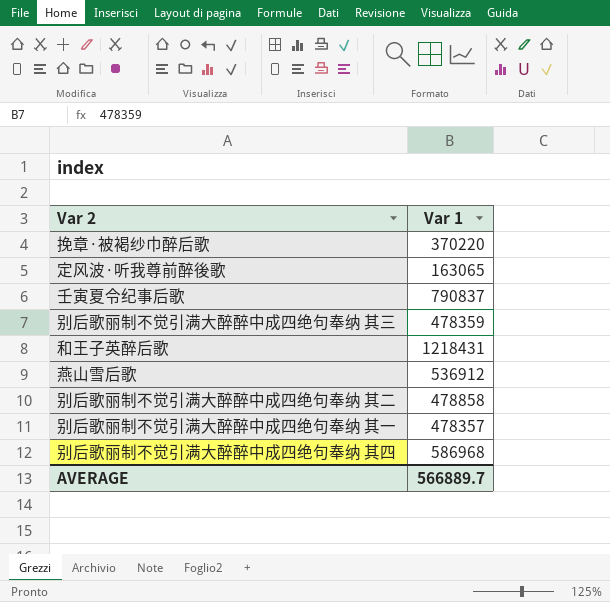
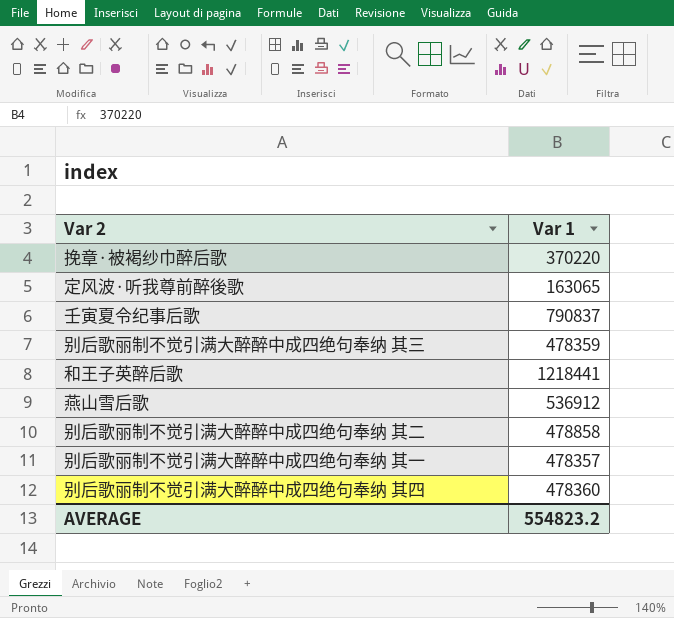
和王子英醉后歌 | Var 1: 1218431 -> 1218441
别后歌丽制不觉引满大醉醉中成四绝句奉纳 其四 | Var 1: 586968 -> 478360
AVERAGE | Var 1: 566889.7 -> 554823.2

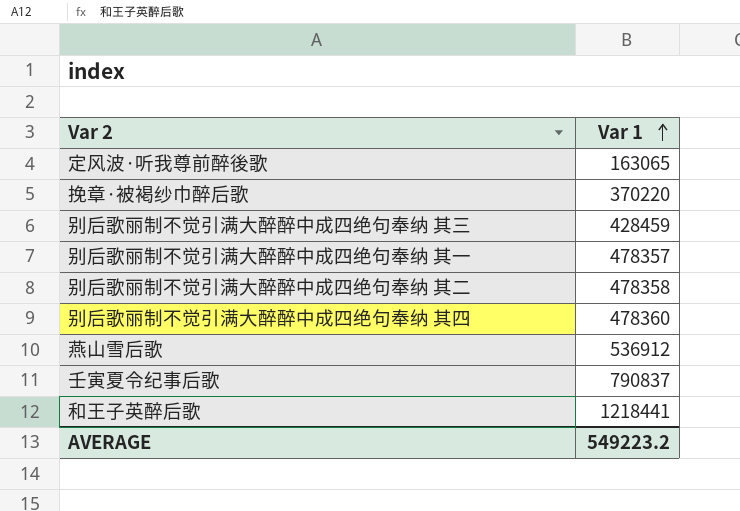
row order: none -> Var 1 ascending
别后歌丽制不觉引满大醉醉中成四绝句奉纳 其三 | Var 1: 478359 -> 428459
别后歌丽制不觉引满大醉醉中成四绝句奉纳 其二 | Var 1: 478858 -> 478358
AVERAGE | Var 1: 554823.2 -> 549223.2

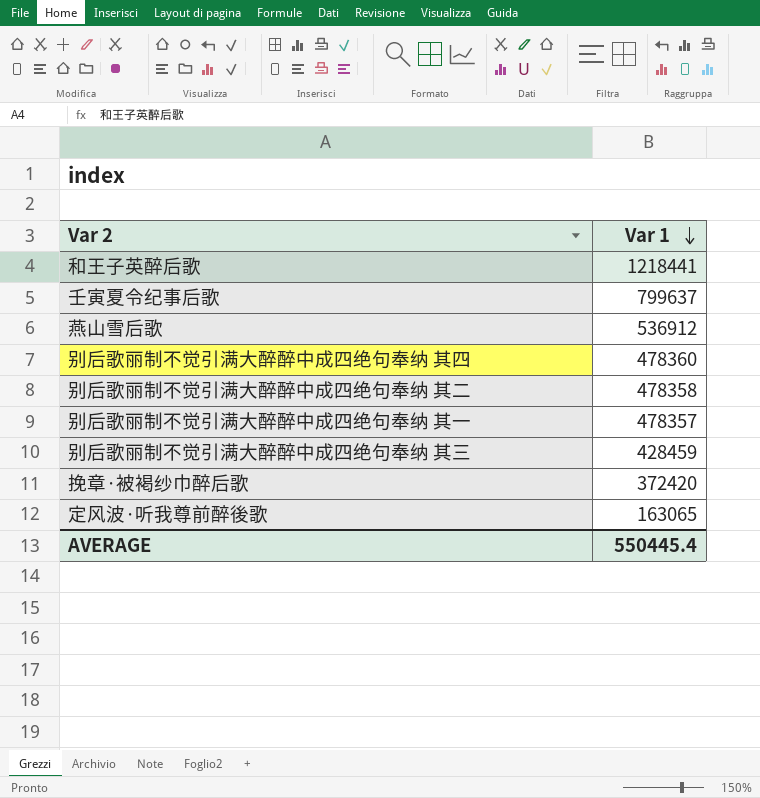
row order: Var 1 ascending -> Var 1 descending
壬寅夏令纪事后歌 | Var 1: 790837 -> 799637
挽章·被褐纱巾醉后歌 | Var 1: 370220 -> 372420
AVERAGE | Var 1: 549223.2 -> 550445.4

